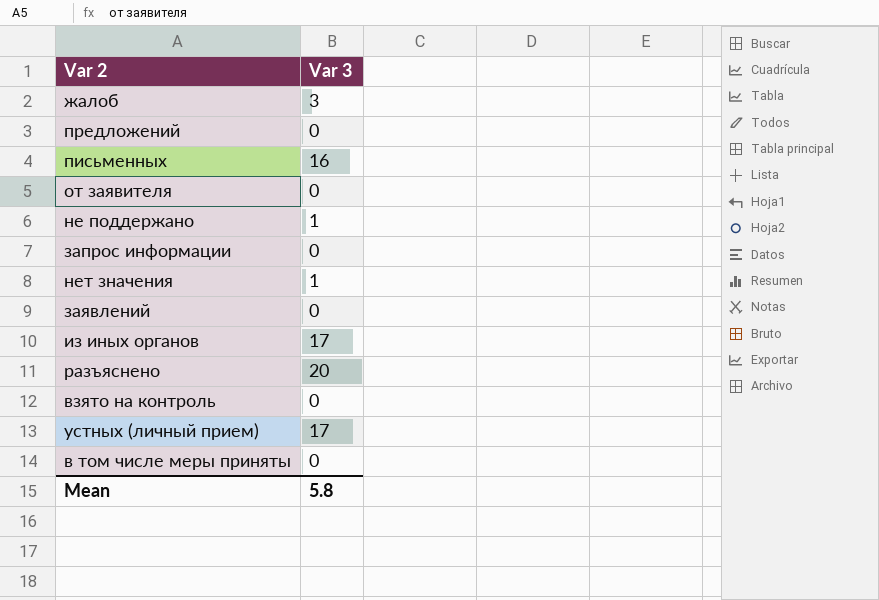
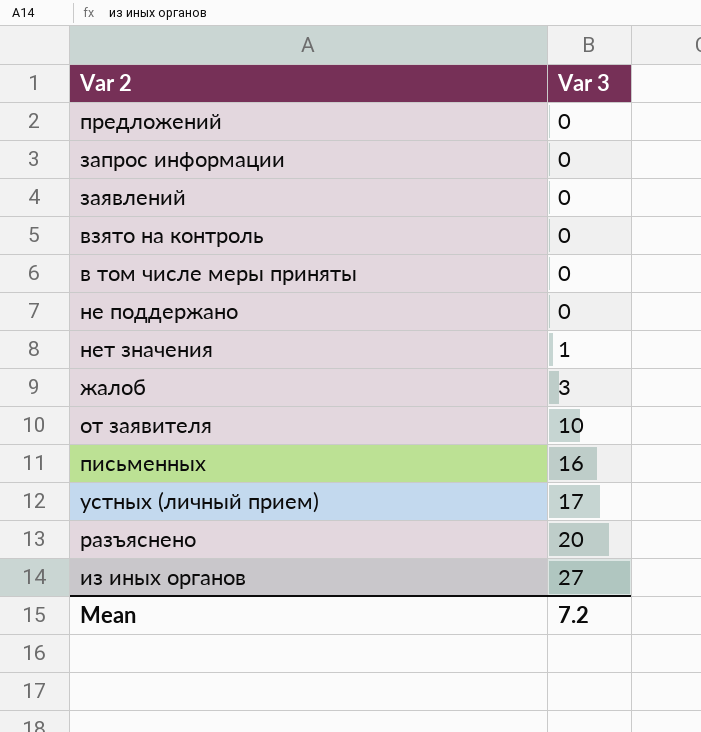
row order: none -> Var 3 ascending
не поддержано | Var 3: 1 -> 0
от заявителя | Var 3: 0 -> 10
из иных органов | Var 3: 17 -> 27
Mean | Var 3: 5.8 -> 7.2

